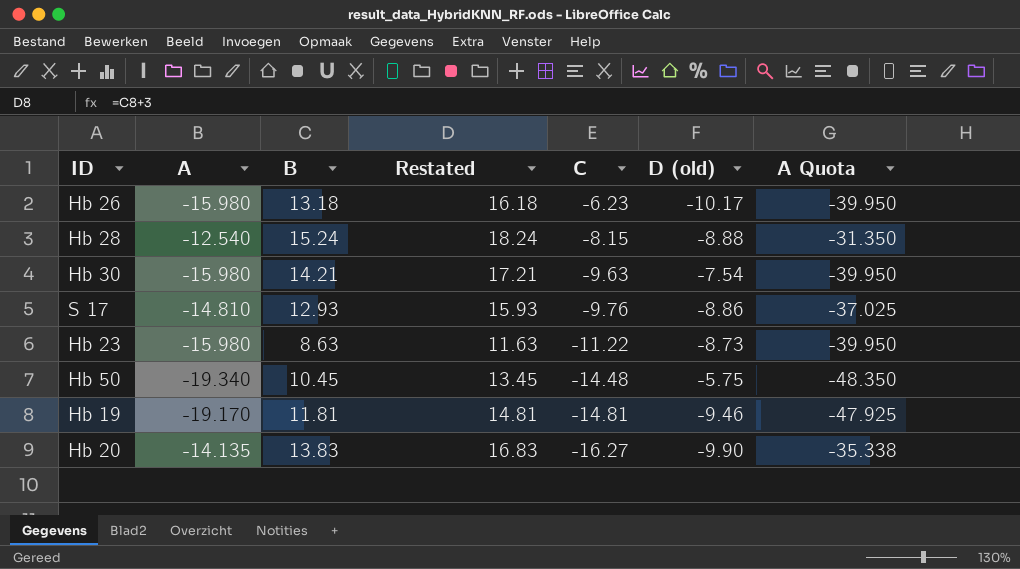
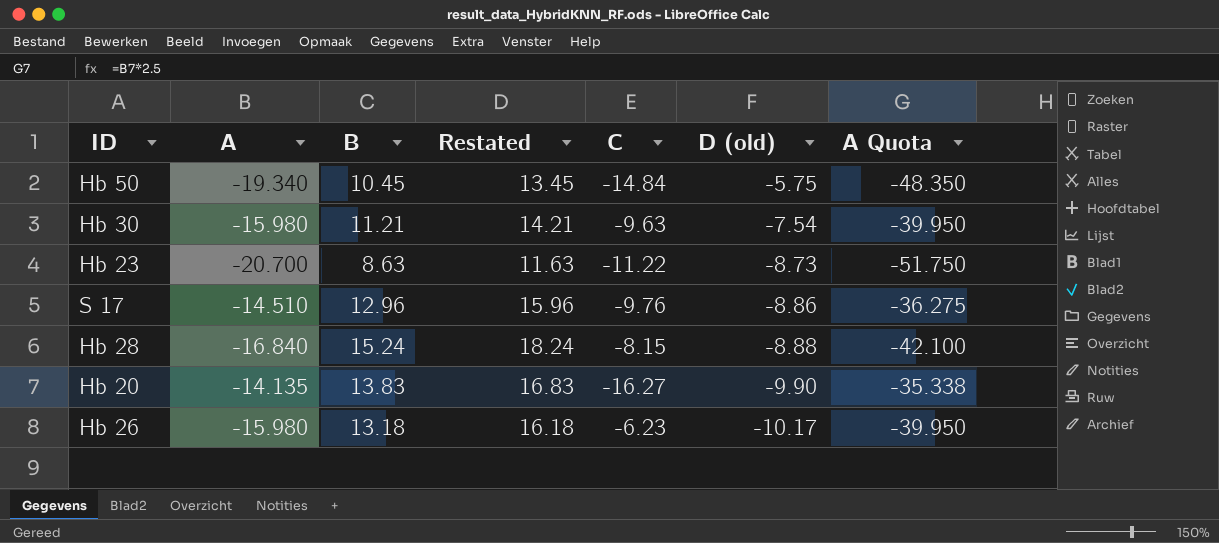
row order: C descending -> D (old) descending
row Hb 19: -19.170 | 11.81 | 14.81 | -14.81 | -9.46 | -47.925 -> none
Hb 50 | C: -14.48 -> -14.84
Hb 30 | B: 14.21 -> 11.21
Hb 30 | Restated: 17.21 -> 14.21
Hb 23 | A: -15.980 -> -20.700
Hb 23 | A Quota: -39.950 -> -51.750
S 17 | A: -14.810 -> -14.510
S 17 | B: 12.93 -> 12.96
S 17 | Restated: 15.93 -> 15.96
S 17 | A Quota: -37.025 -> -36.275
Hb 28 | A: -12.540 -> -16.840
Hb 28 | A Quota: -31.350 -> -42.100

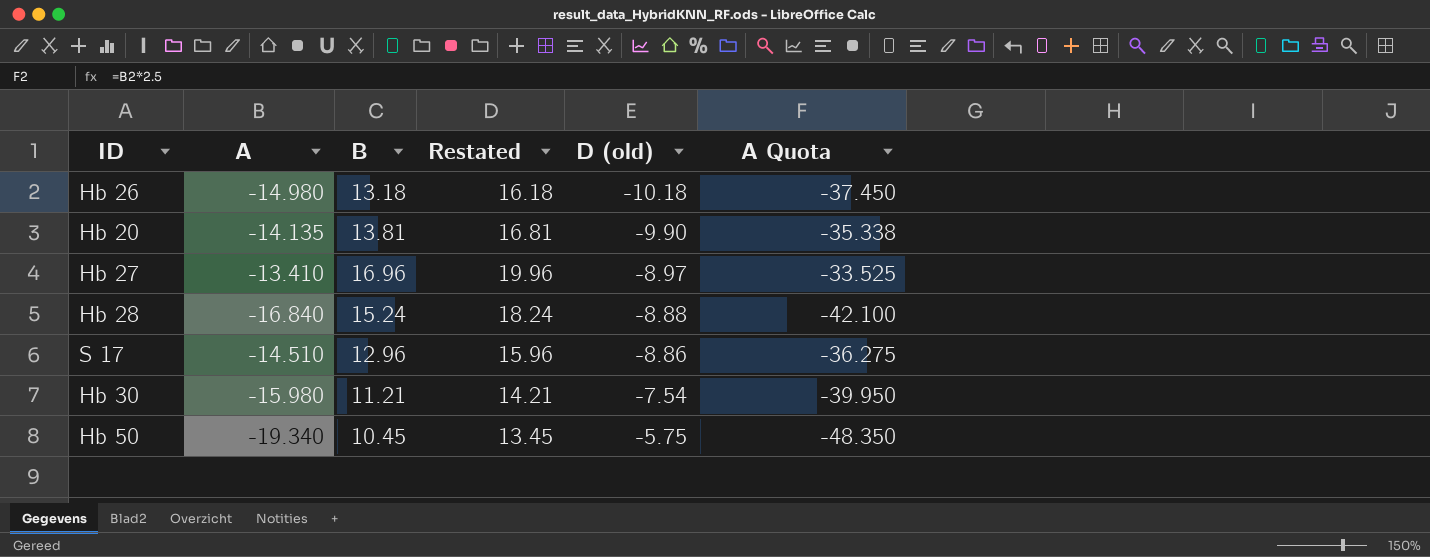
row order: D (old) descending -> D (old) ascending
column C | position: 5 -> none
row Hb 23: -20.700 | 8.63 | 11.63 | -11.22 | -8.73 | -51.750 -> none
Hb 26 | A: -15.980 -> -14.980
Hb 26 | D (old): -10.17 -> -10.18
Hb 26 | A Quota: -39.950 -> -37.450
Hb 20 | B: 13.83 -> 13.81
Hb 20 | Restated: 16.83 -> 16.81
row Hb 27: none -> -13.410 | 16.96 | 19.96 | -8.97 | -33.525

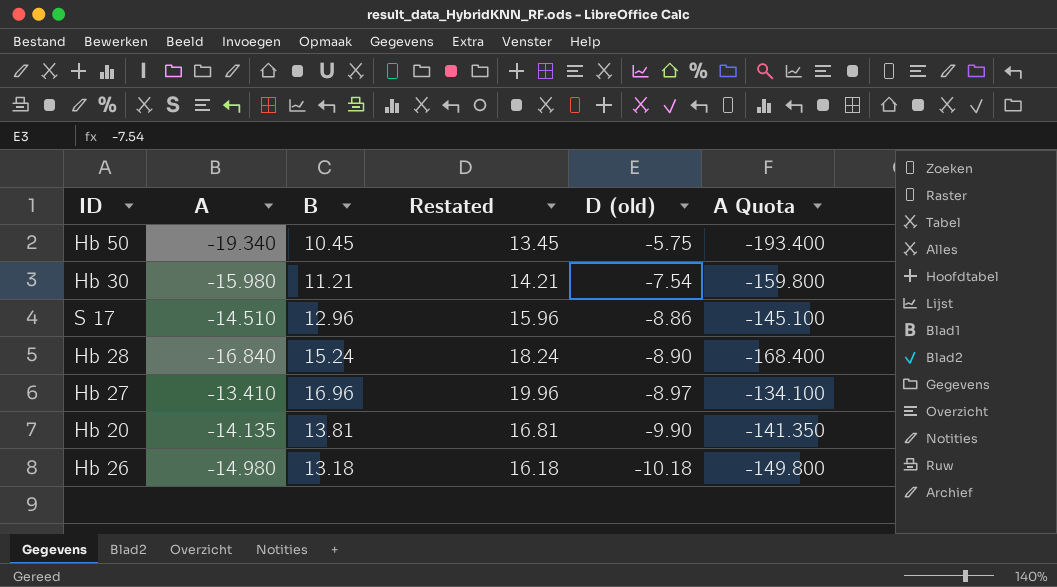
row order: D (old) ascending -> D (old) descending
column A Quota | formula: [A] * 2.5 -> [A] * 10
Hb 28 | D (old): -8.88 -> -8.90

